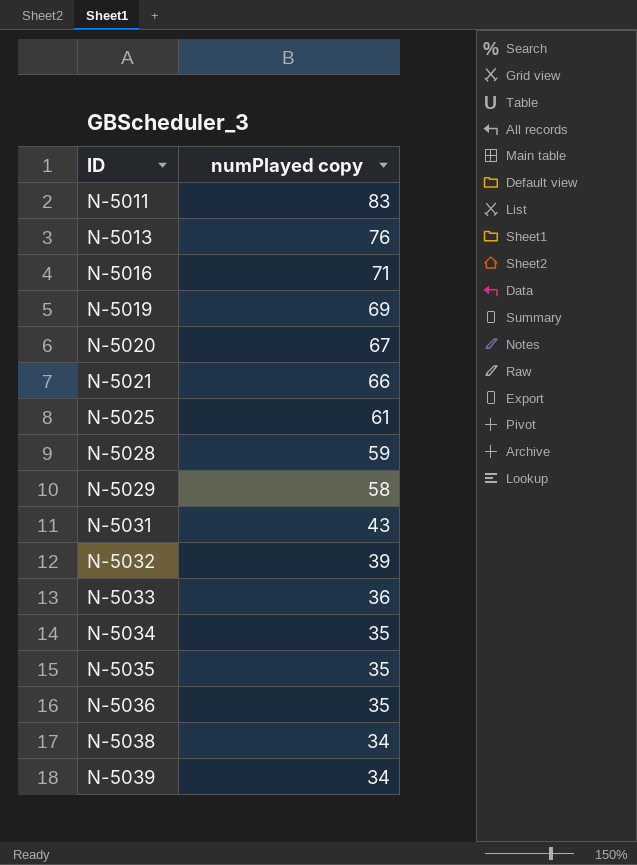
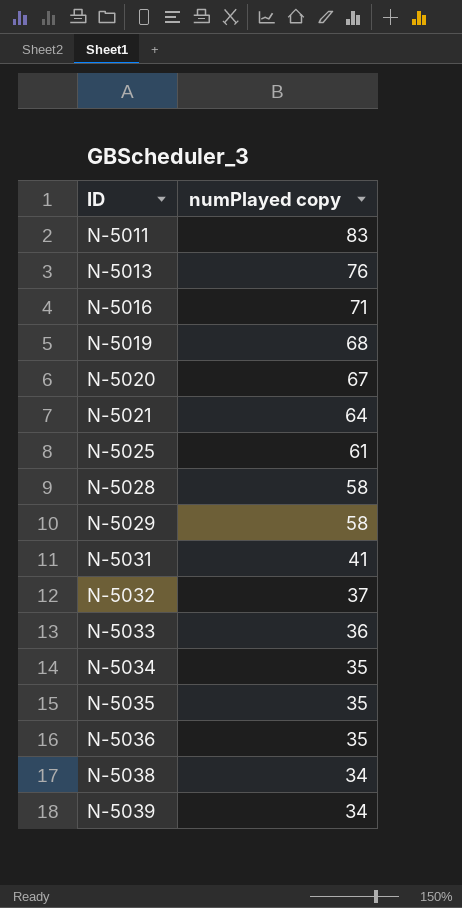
N-5019 | numPlayed copy: 69 -> 68
N-5021 | numPlayed copy: 66 -> 64
N-5028 | numPlayed copy: 59 -> 58
N-5031 | numPlayed copy: 43 -> 41
N-5032 | numPlayed copy: 39 -> 37

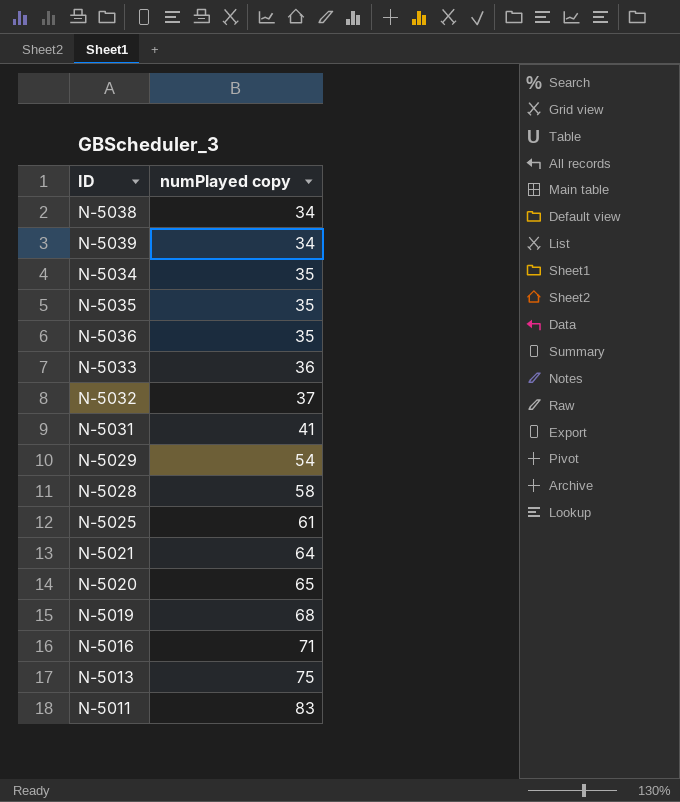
row order: ID ascending -> numPlayed copy ascending
N-5029 | numPlayed copy: 58 -> 54
N-5020 | numPlayed copy: 67 -> 65
N-5013 | numPlayed copy: 76 -> 75

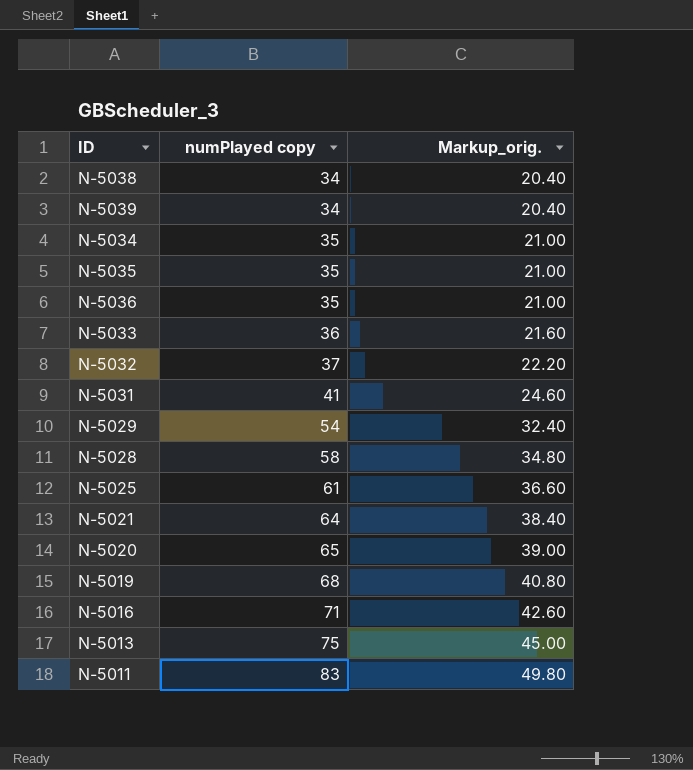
column Markup_orig. | formula: none -> [numPlayed copy] * 0.6

